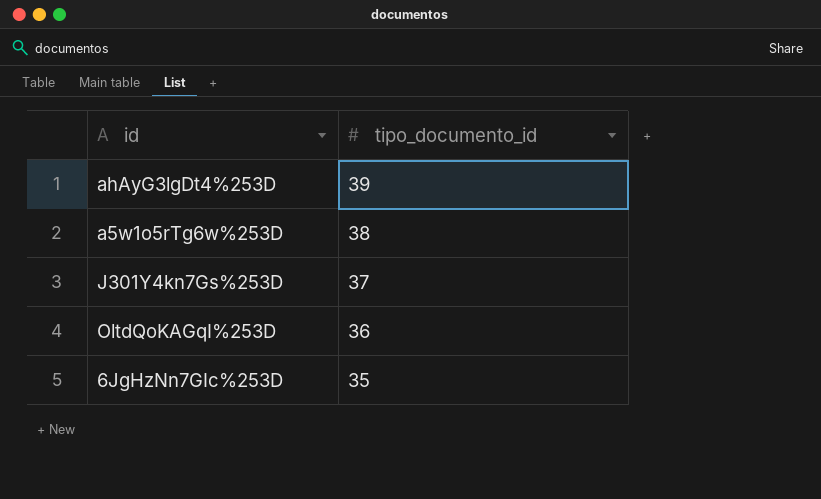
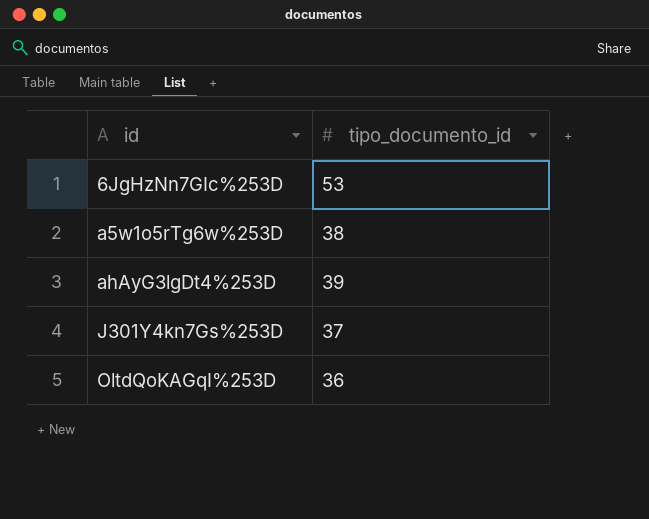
row order: tipo_documento_id descending -> id ascending
6JgHzNn7GIc%253D | tipo_documento_id: 35 -> 53

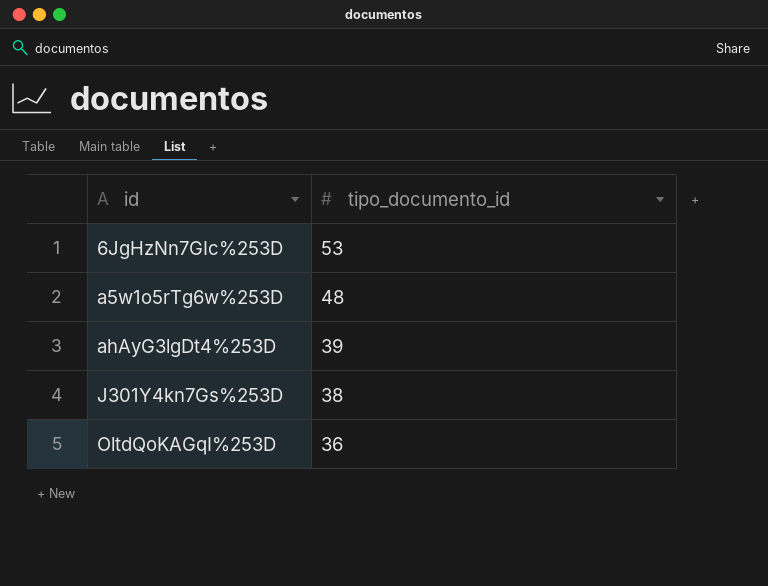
a5w1o5rTg6w%253D | tipo_documento_id: 38 -> 48
J301Y4kn7Gs%253D | tipo_documento_id: 37 -> 38

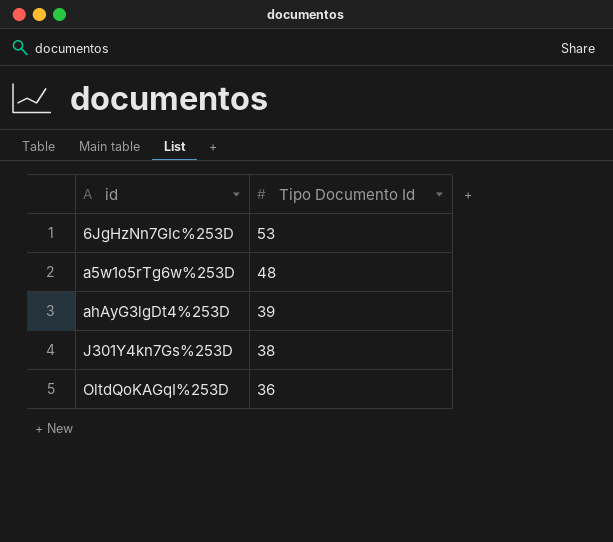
column name: tipo_documento_id -> Tipo Documento Id

